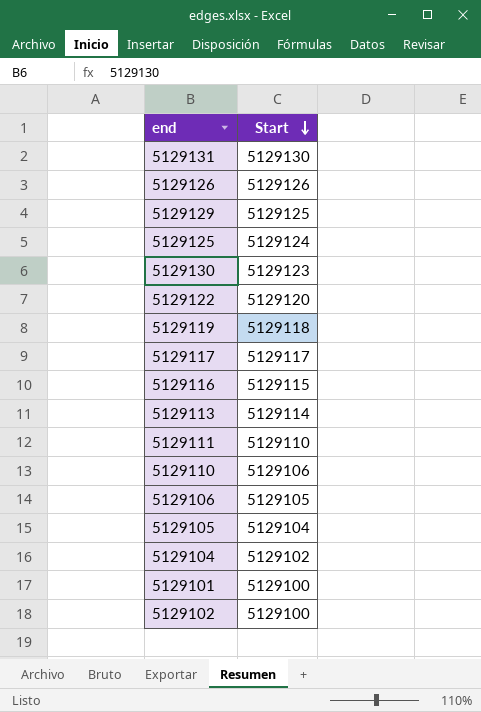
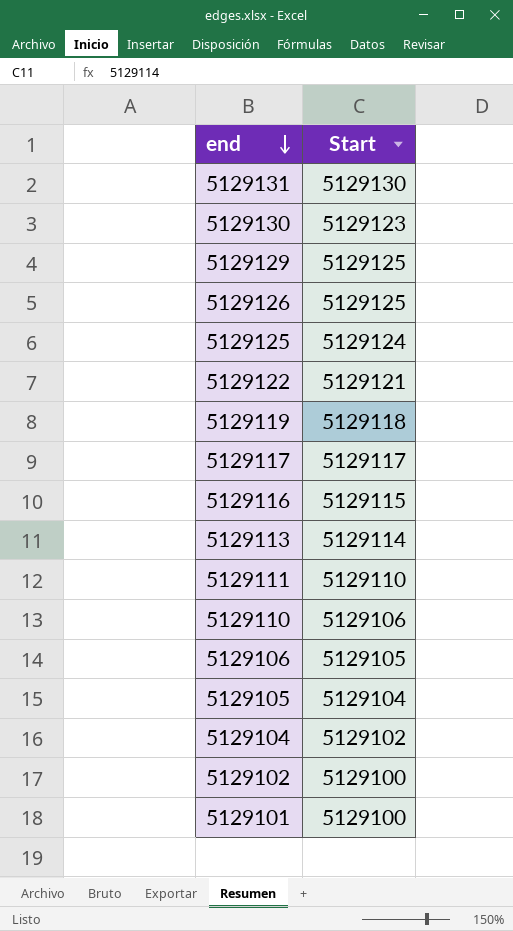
row order: Start descending -> end descending
5129126 | Start: 5129126 -> 5129125
5129122 | Start: 5129120 -> 5129121

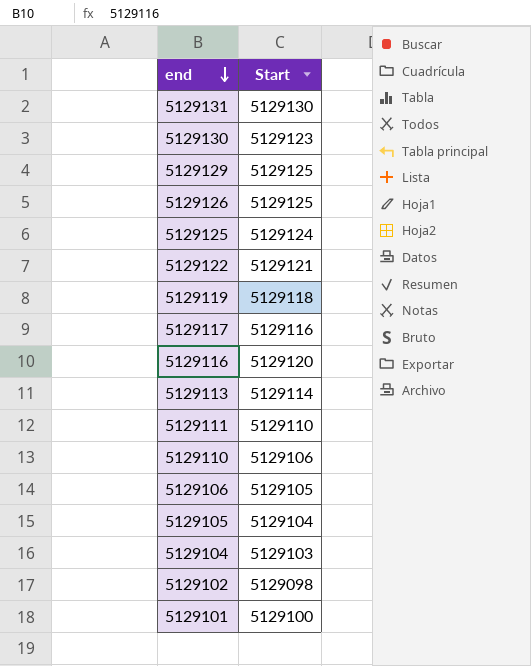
5129117 | Start: 5129117 -> 5129116
5129116 | Start: 5129115 -> 5129120
5129104 | Start: 5129102 -> 5129103
5129102 | Start: 5129100 -> 5129098

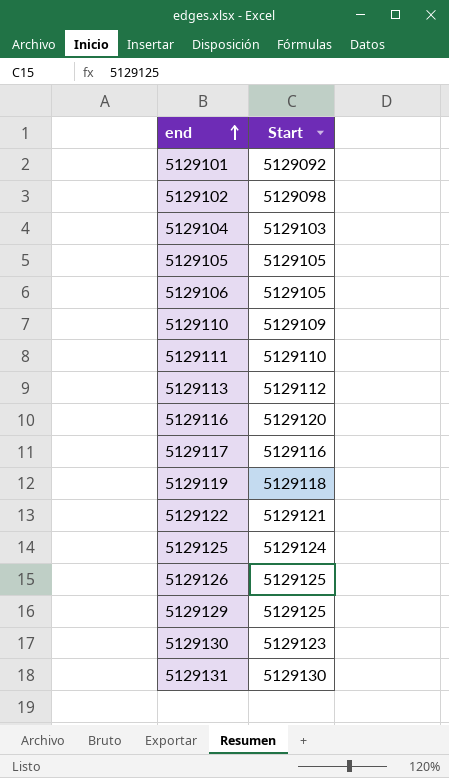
row order: end descending -> end ascending
5129101 | Start: 5129100 -> 5129092
5129105 | Start: 5129104 -> 5129105
5129110 | Start: 5129106 -> 5129109
5129113 | Start: 5129114 -> 5129112

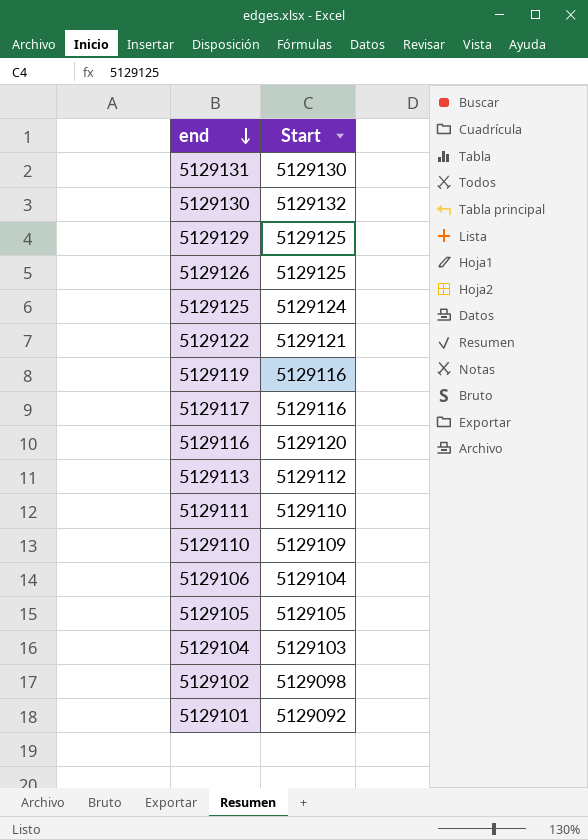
row order: end ascending -> end descending
5129130 | Start: 5129123 -> 5129132
5129119 | Start: 5129118 -> 5129116
5129106 | Start: 5129105 -> 5129104

